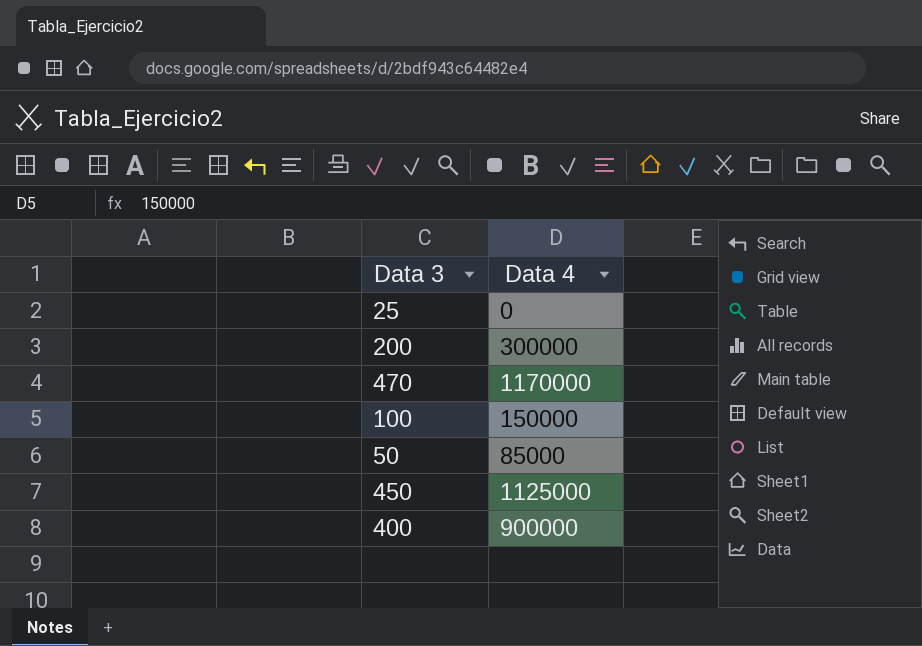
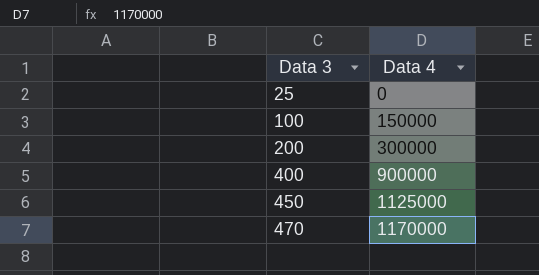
row order: none -> Data 3 ascending
row 50: 85000 -> none

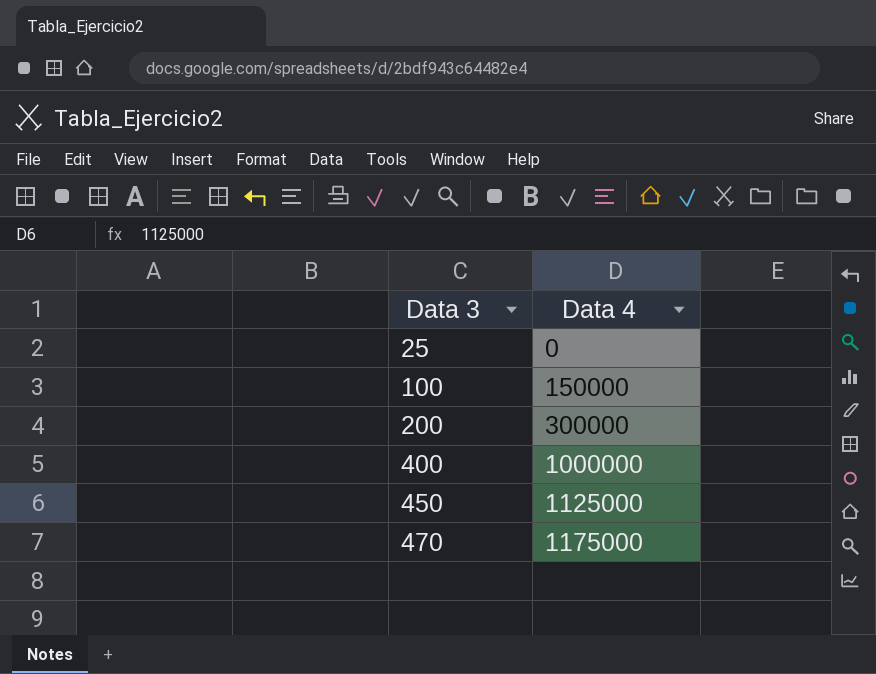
400 | Data 4: 900000 -> 1000000
470 | Data 4: 1170000 -> 1175000

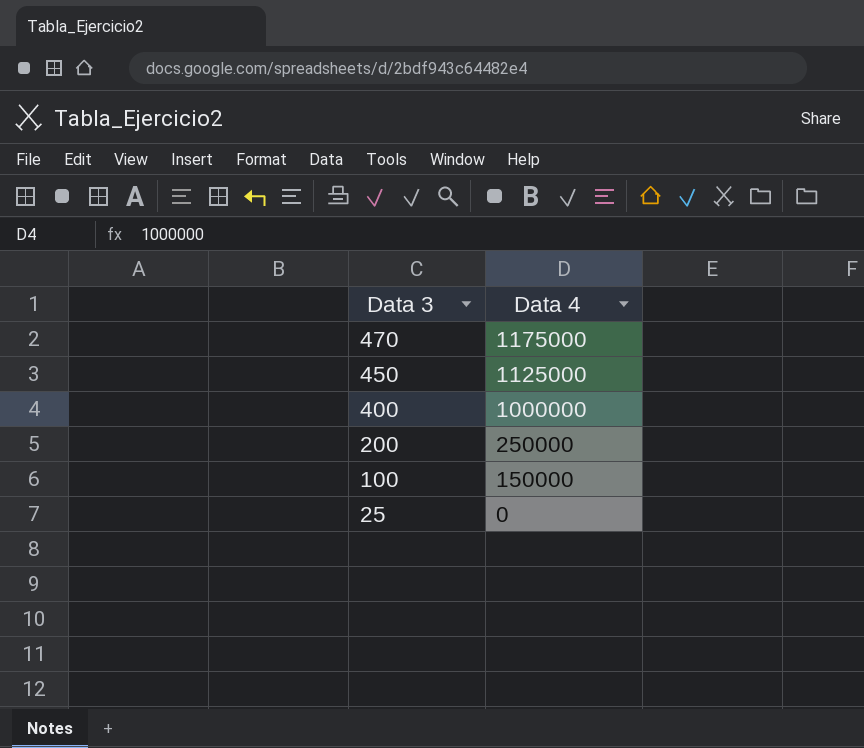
row order: Data 3 ascending -> Data 3 descending
200 | Data 4: 300000 -> 250000

